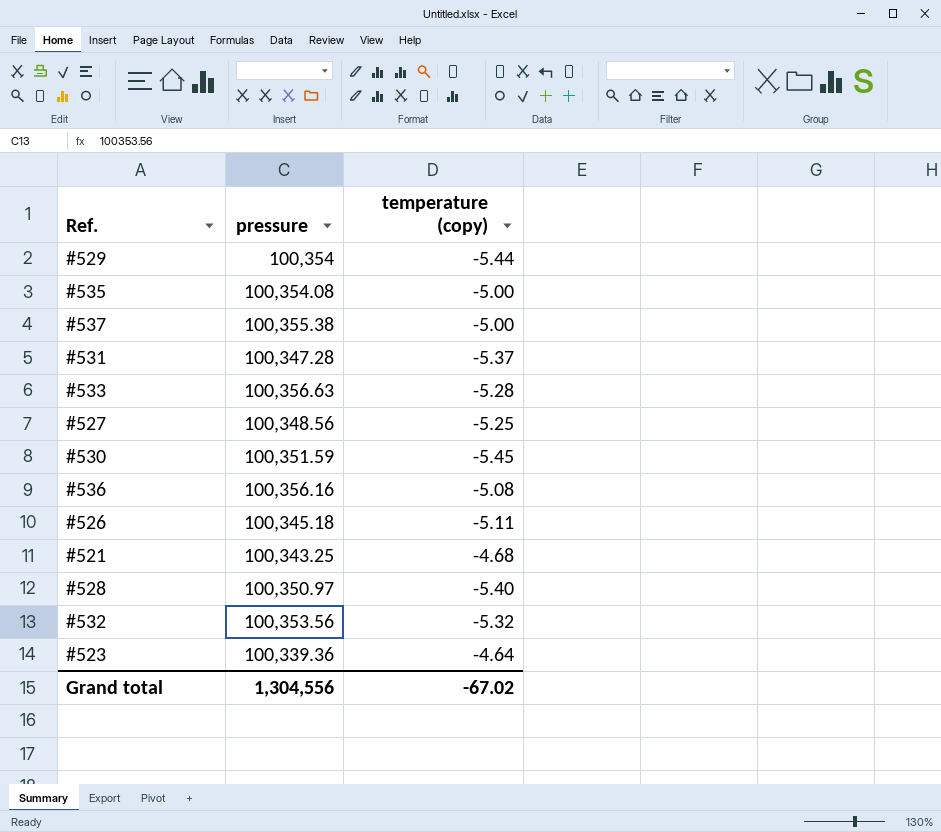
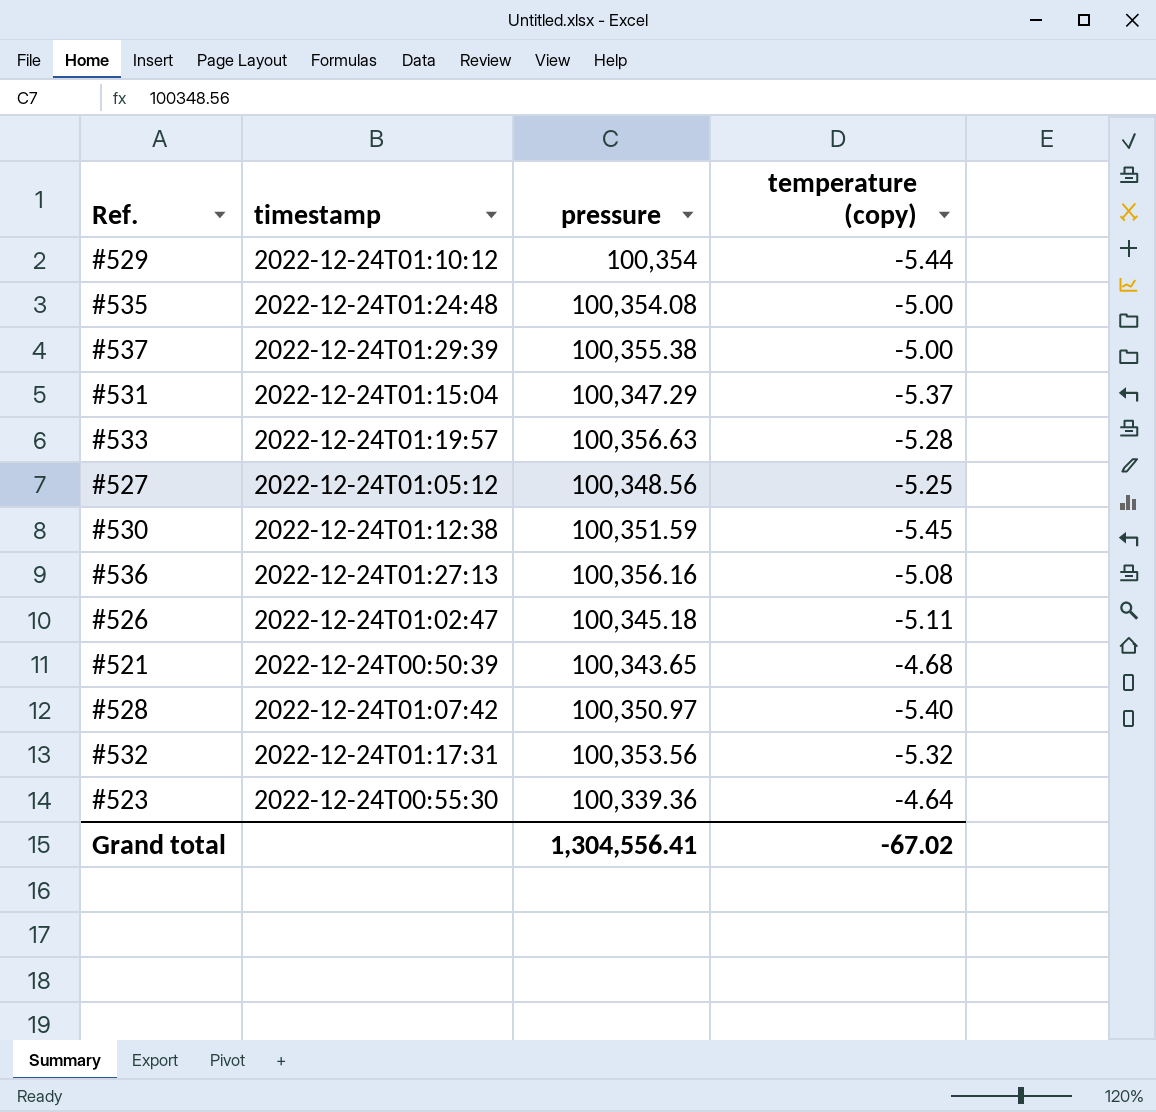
column timestamp | position: none -> 2
#531 | pressure: 100,347.28 -> 100,347.29
#521 | pressure: 100,343.25 -> 100,343.65
Grand total | pressure: 1,304,556 -> 1,304,556.41

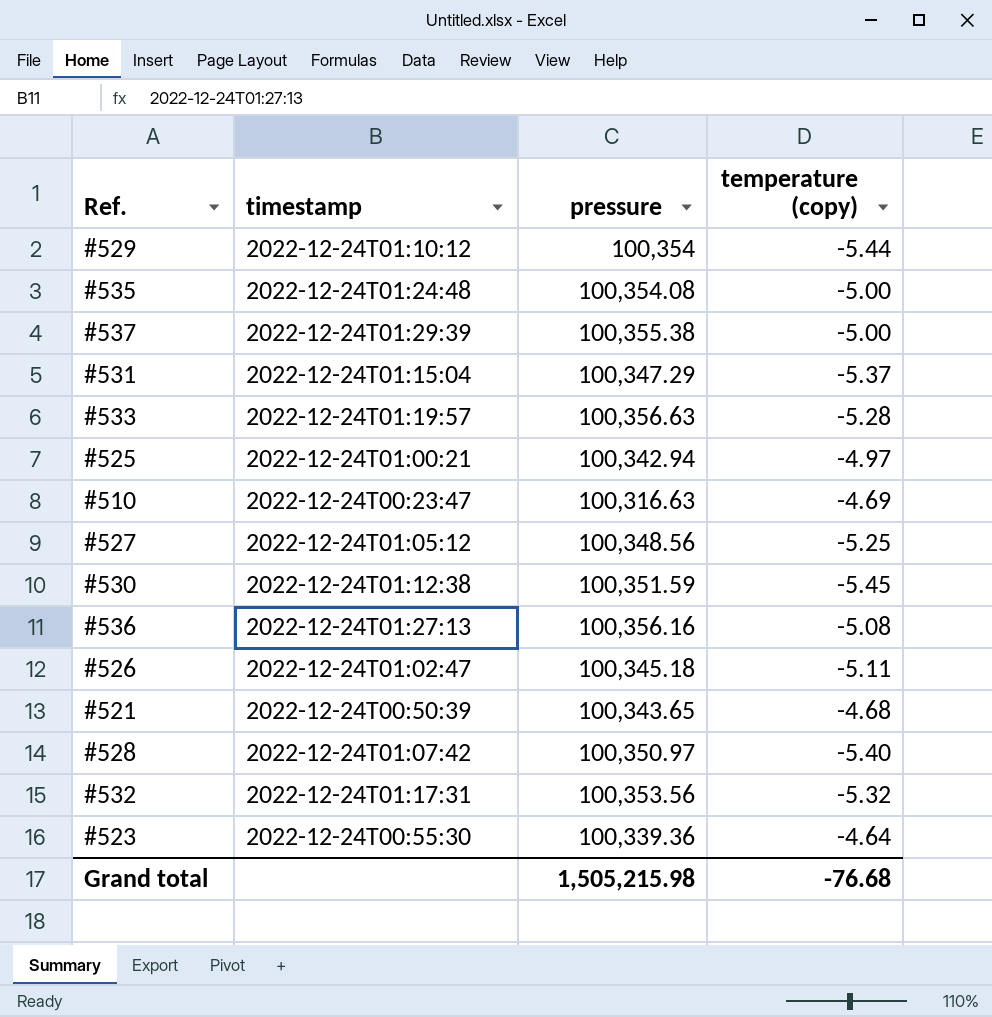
row #525: none -> 2022-12-24T01:00:21 | 100,342.94 | -4.97
row #510: none -> 2022-12-24T00:23:47 | 100,316.63 | -4.69
Grand total | pressure: 1,304,556.41 -> 1,505,215.98
Grand total | temperature (copy): -67.02 -> -76.68

